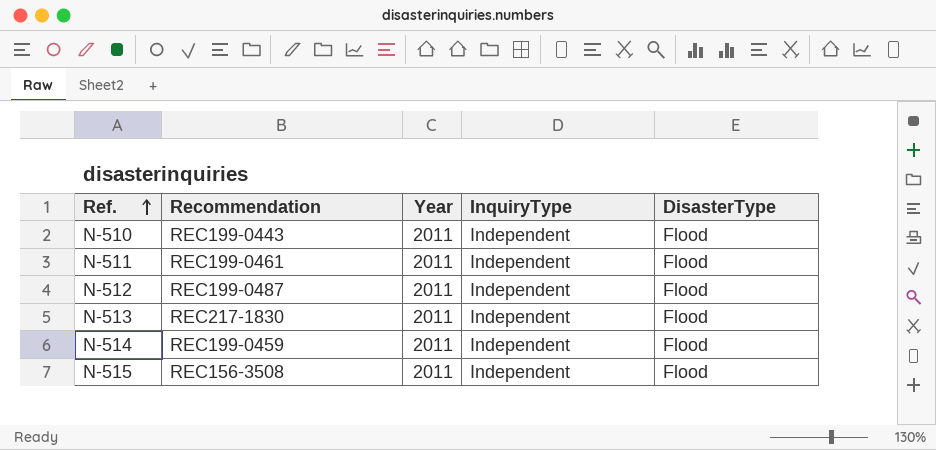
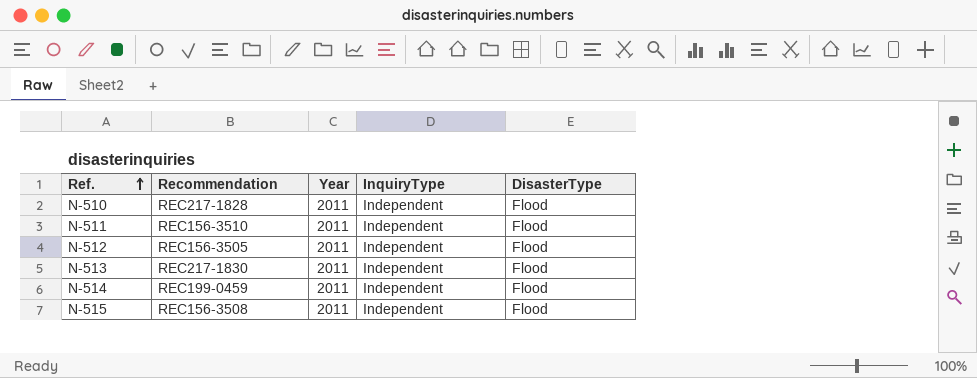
N-510 | Recommendation: REC199-0443 -> REC217-1828
N-511 | Recommendation: REC199-0461 -> REC156-3510
N-512 | Recommendation: REC199-0487 -> REC156-3505

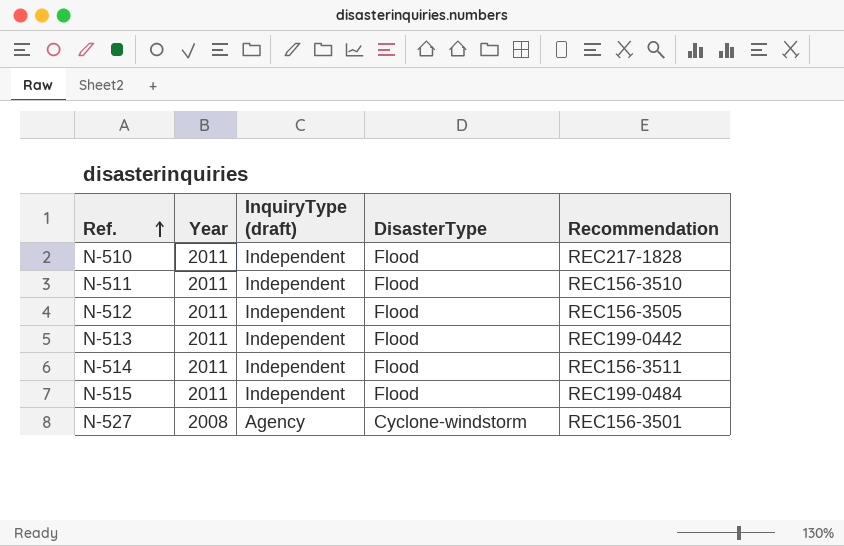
column name: InquiryType -> InquiryType (draft)
column Recommendation | position: 2 -> 5
N-513 | Recommendation: REC217-1830 -> REC199-0442
N-514 | Recommendation: REC199-0459 -> REC156-3511
N-515 | Recommendation: REC156-3508 -> REC199-0484
row N-527: none -> 2008 | Agency | Cyclone-windstorm | REC156-3501

